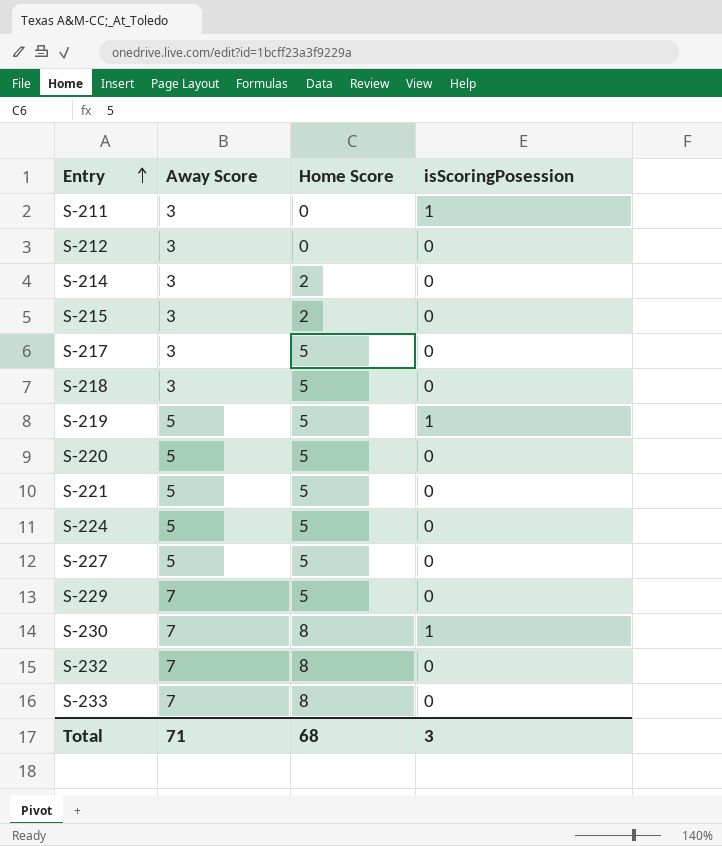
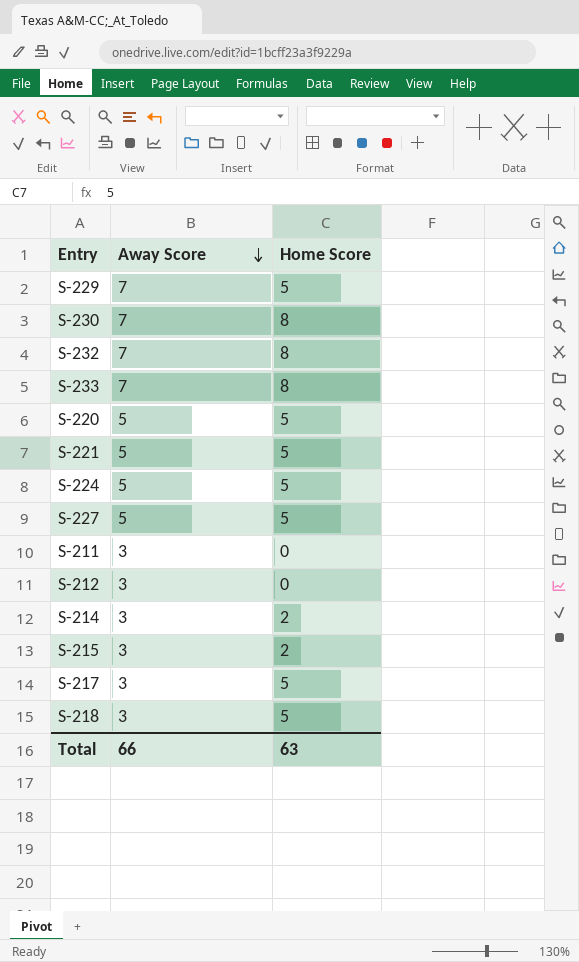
row order: Entry ascending -> Away Score descending
column isScoringPosession | position: 4 -> none
row S-219: 5 | 5 | 1 -> none
Total | Away Score: 71 -> 66
Total | Home Score: 68 -> 63

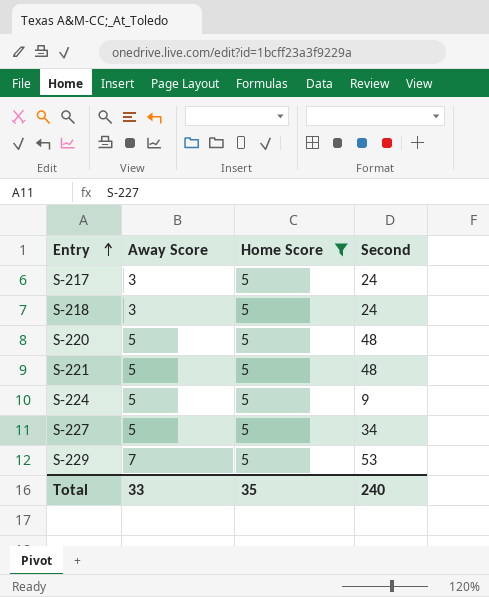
filter: none -> Home Score = 5
row order: Away Score descending -> Entry ascending
column Second | position: none -> 4
Total | Away Score: 66 -> 33
Total | Home Score: 63 -> 35

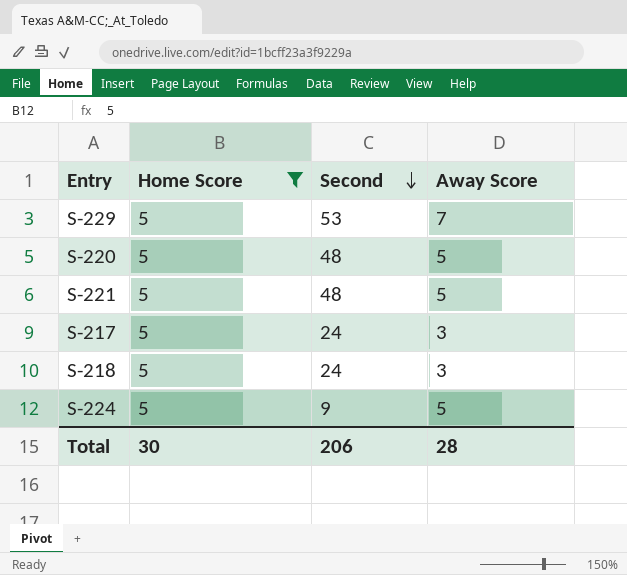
row order: Entry ascending -> Second descending
column Away Score | position: 2 -> 4
row S-227: 5 | 5 | 34 -> none
Total | Home Score: 35 -> 30
Total | Second: 240 -> 206
Total | Away Score: 33 -> 28

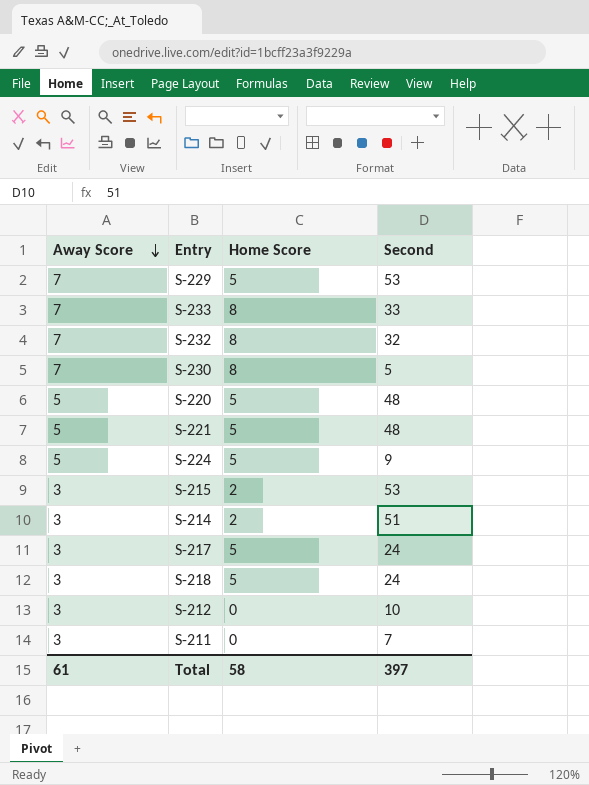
filter: Home Score = 5 -> none
row order: Second descending -> Away Score descending
column Away Score | position: 4 -> 1
Total | Away Score: 28 -> 61
Total | Home Score: 30 -> 58
Total | Second: 206 -> 397

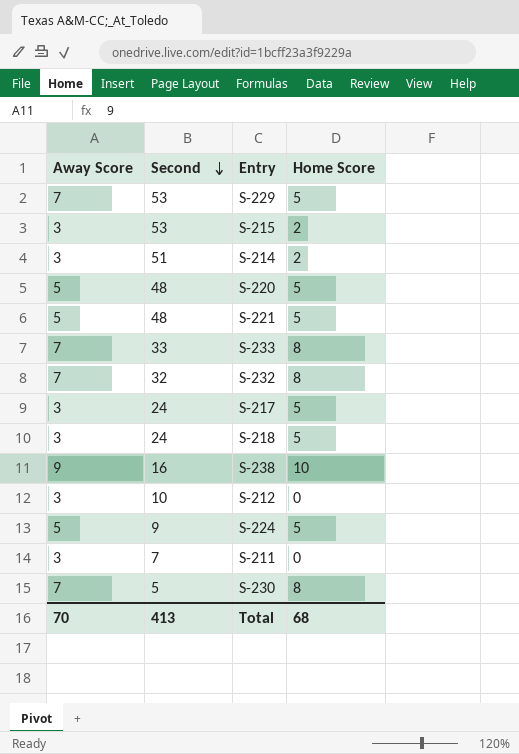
row order: Away Score descending -> Second descending
column Second | position: 4 -> 2
row S-238: none -> 9 | 16 | 10
Total | Away Score: 61 -> 70
Total | Second: 397 -> 413
Total | Home Score: 58 -> 68

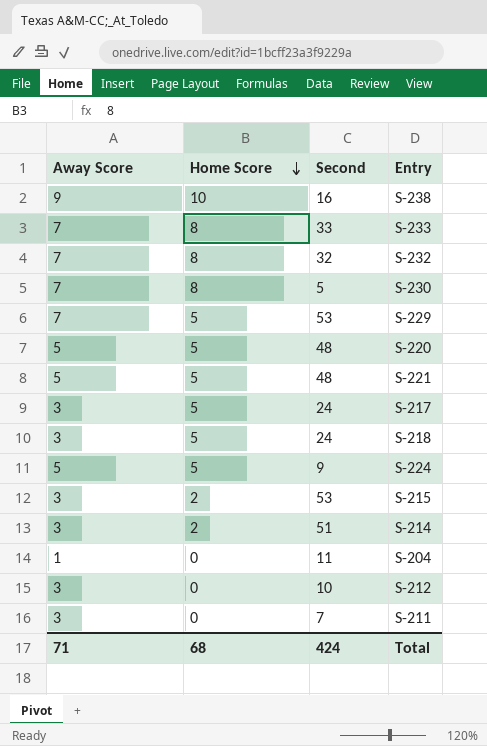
row order: Second descending -> Home Score descending
column Home Score | position: 4 -> 2
row S-204: none -> 1 | 0 | 11
Total | Away Score: 70 -> 71
Total | Second: 413 -> 424

